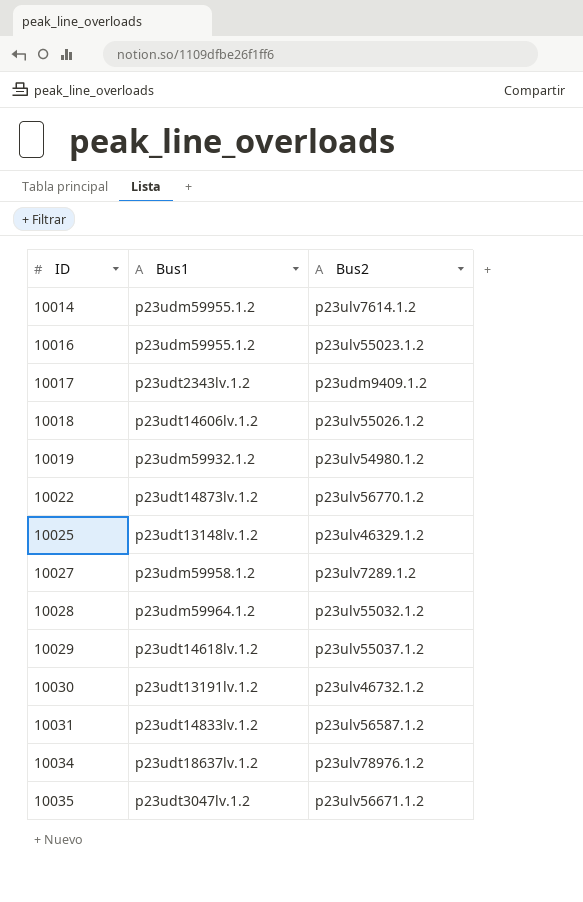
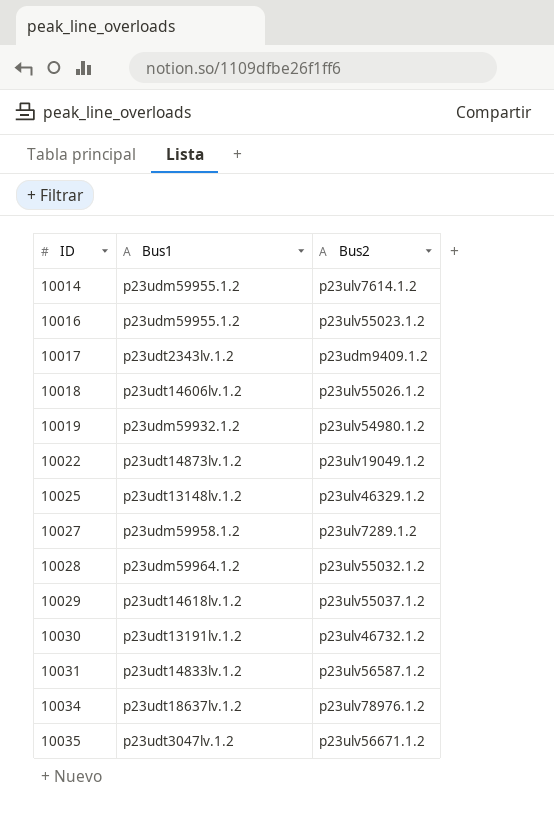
10022 | Bus2: p23ulv56770.1.2 -> p23ulv19049.1.2

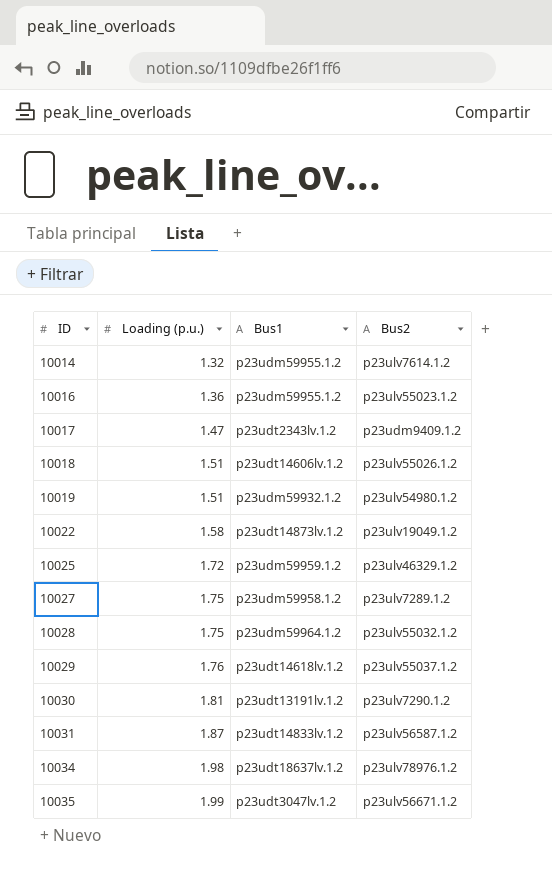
column Loading (p.u.) | position: none -> 2
10025 | Bus1: p23udt13148lv.1.2 -> p23udm59959.1.2
10030 | Bus2: p23ulv46732.1.2 -> p23ulv7290.1.2

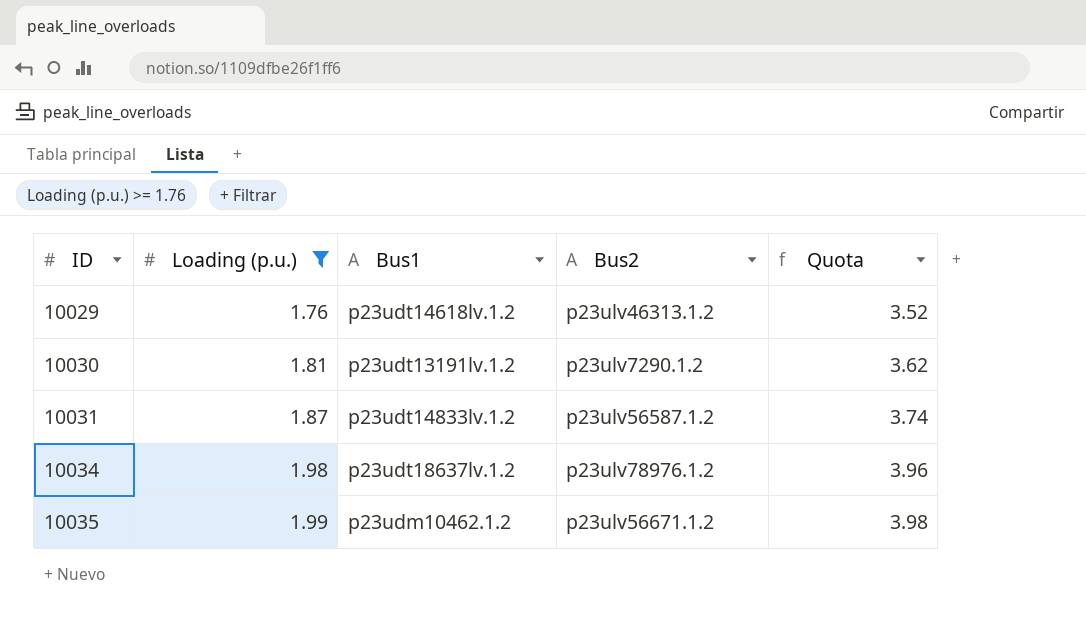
filter: none -> Loading (p.u.) >= 1.76
column Quota | formula: none -> [Loading (p.u.)] * 2
10029 | Bus2: p23ulv55037.1.2 -> p23ulv46313.1.2
10035 | Bus1: p23udt3047lv.1.2 -> p23udm10462.1.2

